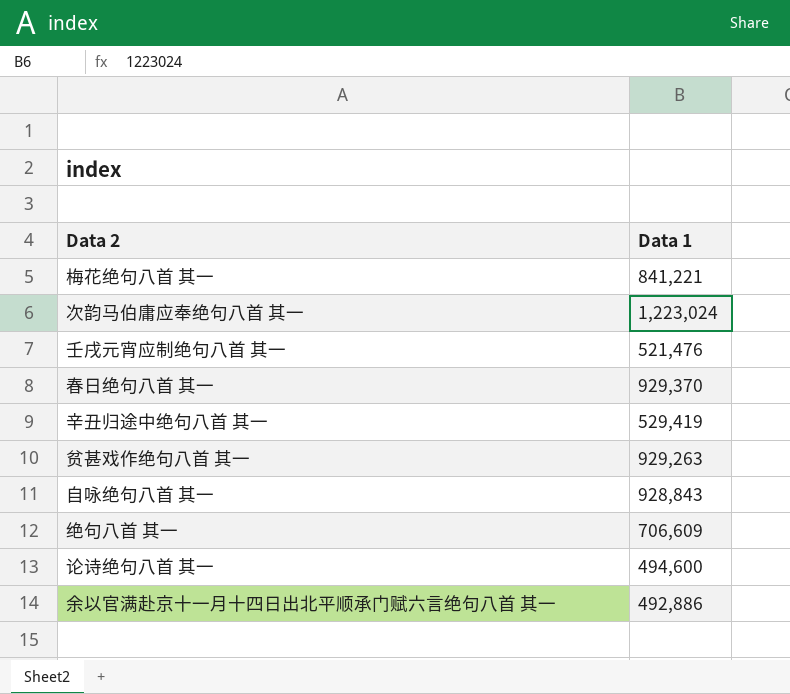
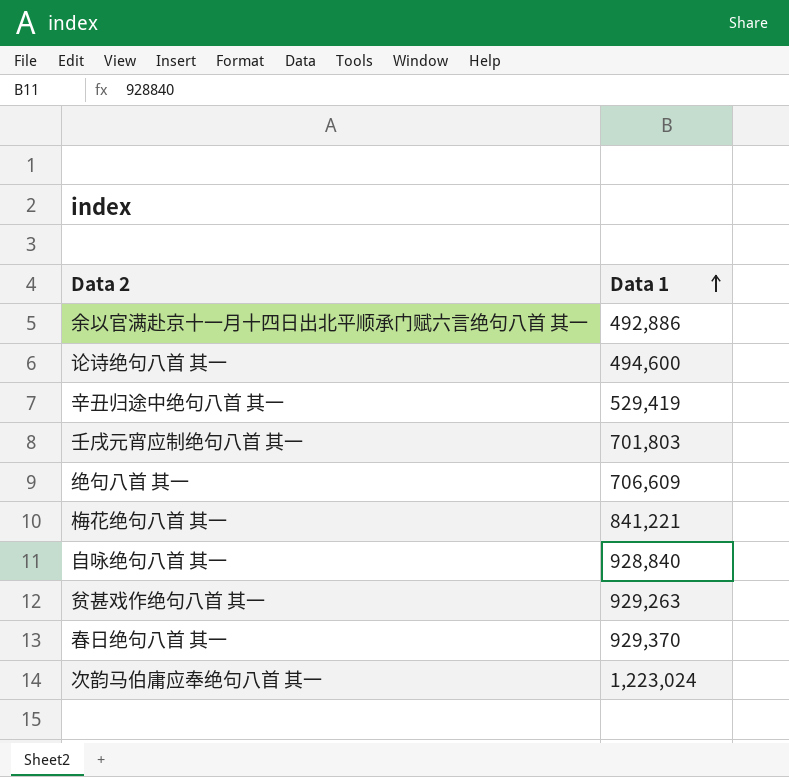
row order: none -> Data 1 ascending
壬戌元宵应制绝句八首 其一 | Data 1: 521,476 -> 701,803
自咏绝句八首 其一 | Data 1: 928,843 -> 928,840

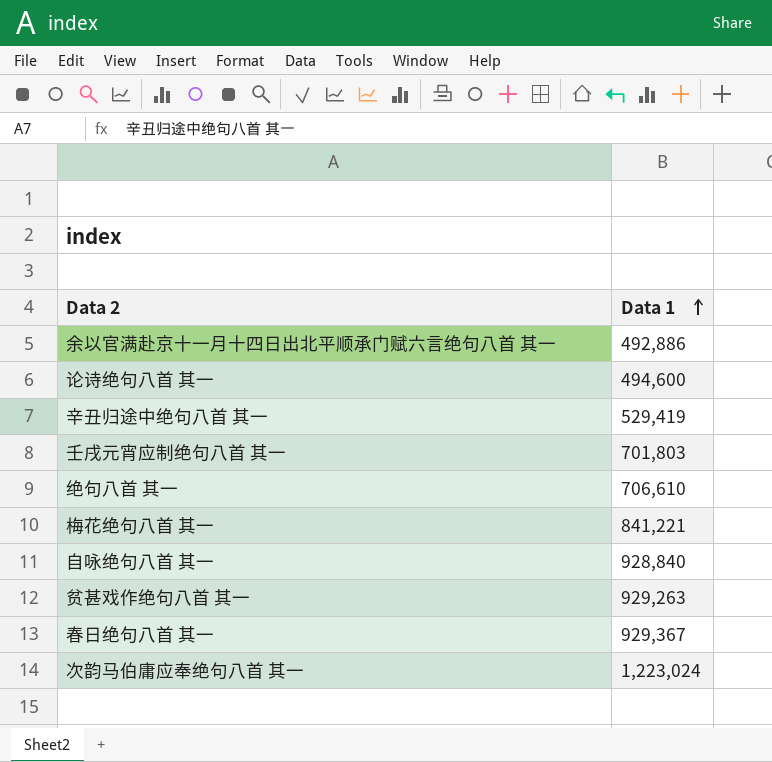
绝句八首 其一 | Data 1: 706,609 -> 706,610
春日绝句八首 其一 | Data 1: 929,370 -> 929,367

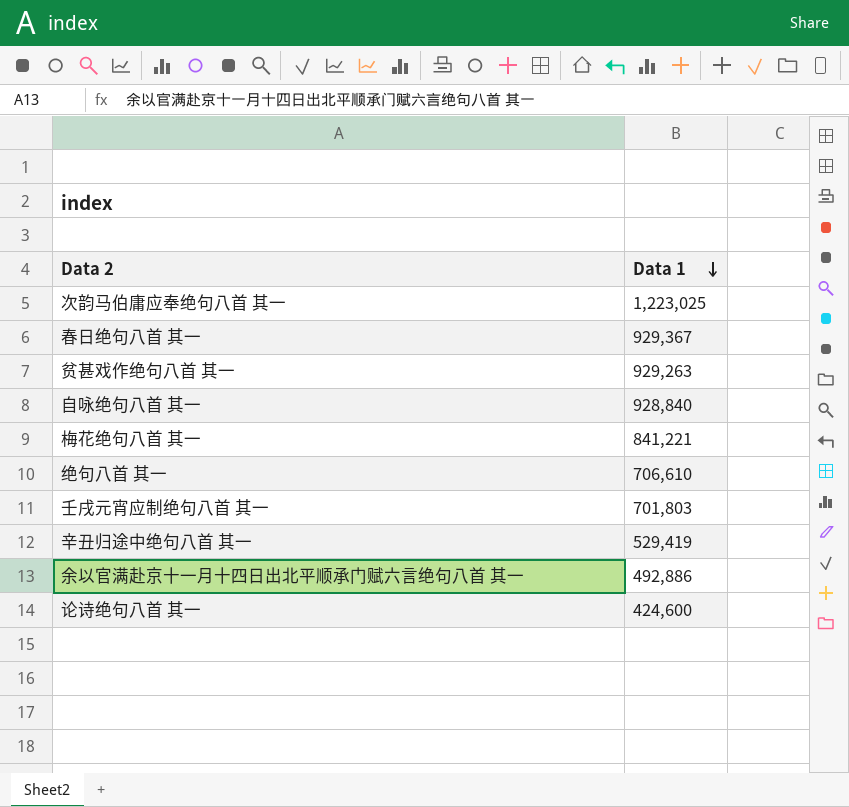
row order: Data 1 ascending -> Data 1 descending
次韵马伯庸应奉绝句八首 其一 | Data 1: 1,223,024 -> 1,223,025
论诗绝句八首 其一 | Data 1: 494,600 -> 424,600

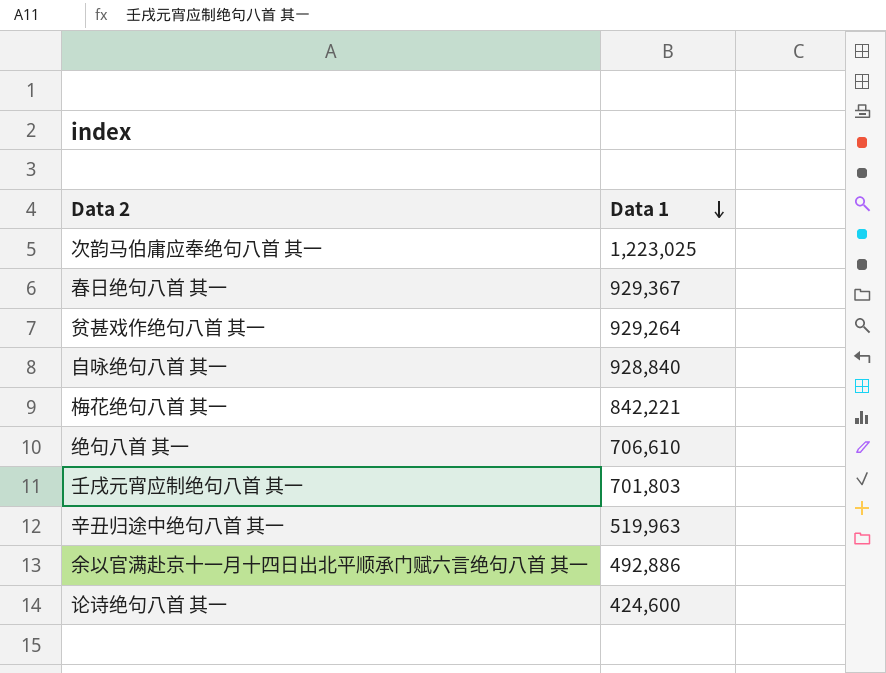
贫甚戏作绝句八首 其一 | Data 1: 929,263 -> 929,264
梅花绝句八首 其一 | Data 1: 841,221 -> 842,221
辛丑归途中绝句八首 其一 | Data 1: 529,419 -> 519,963

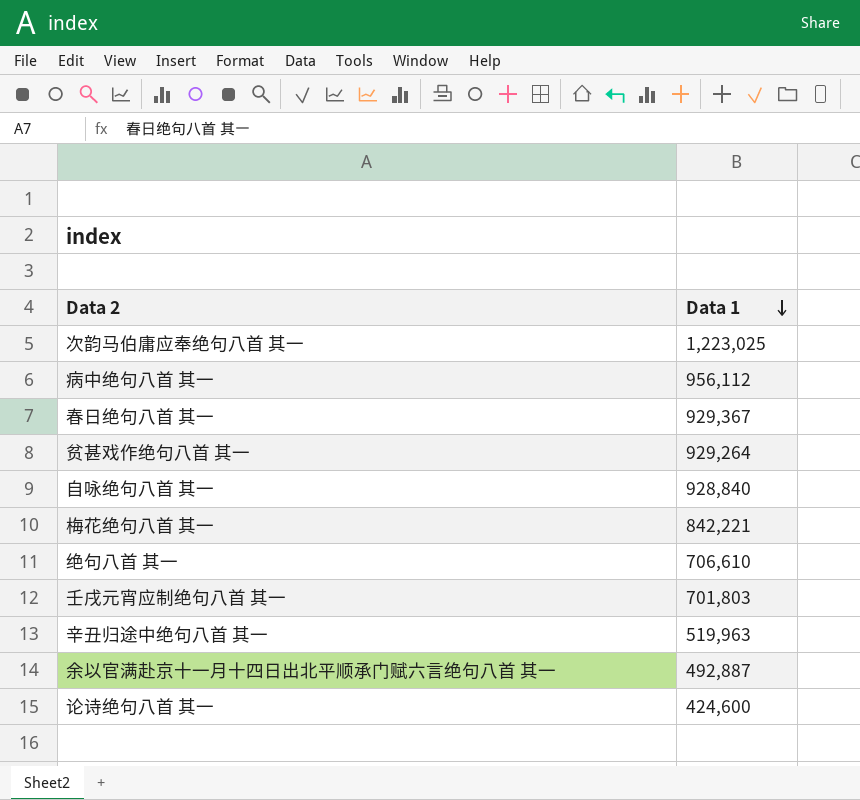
row 病中绝句八首 其一: none -> 956,112
余以官满赴京十一月十四日出北平顺承门赋六言绝句八首 其一 | Data 1: 492,886 -> 492,887

